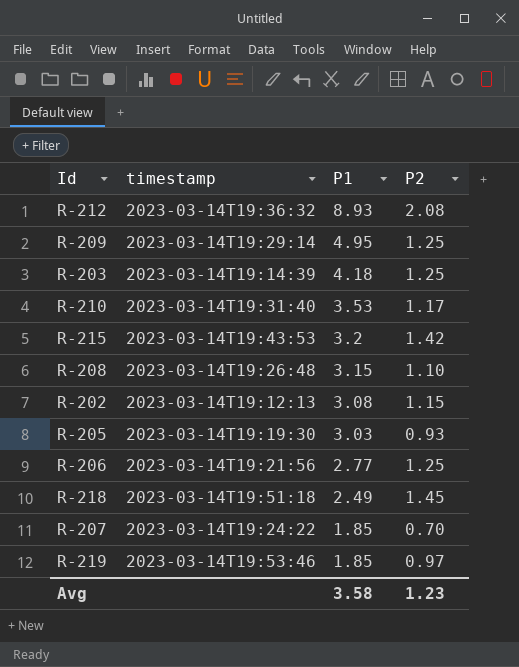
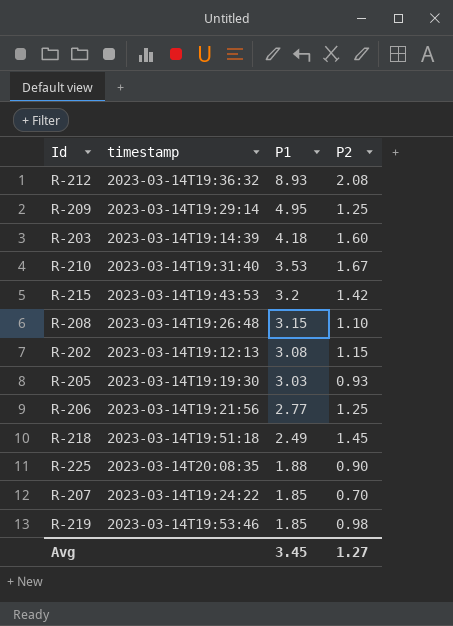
R-203 | P2: 1.25 -> 1.60
R-210 | P2: 1.17 -> 1.67
row R-225: none -> 2023-03-14T20:08:35 | 1.88 | 0.90
R-219 | P2: 0.97 -> 0.98
Avg | P1: 3.58 -> 3.45
Avg | P2: 1.23 -> 1.27

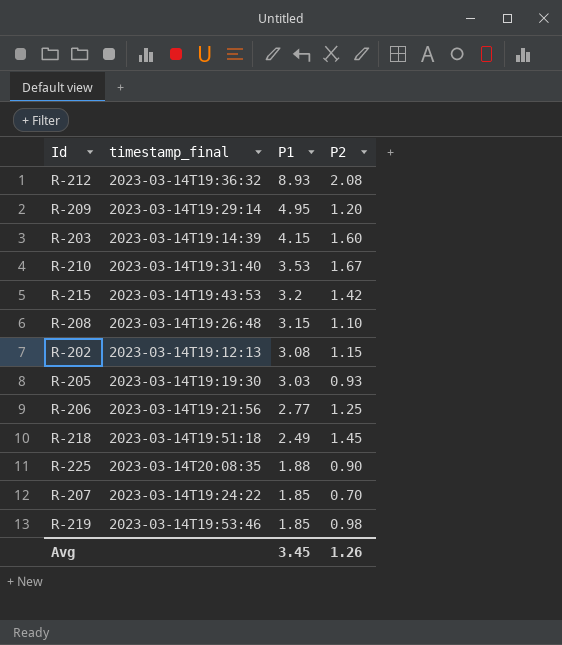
column name: timestamp -> timestamp_final
R-209 | P2: 1.25 -> 1.20
R-203 | P1: 4.18 -> 4.15
Avg | P2: 1.27 -> 1.26

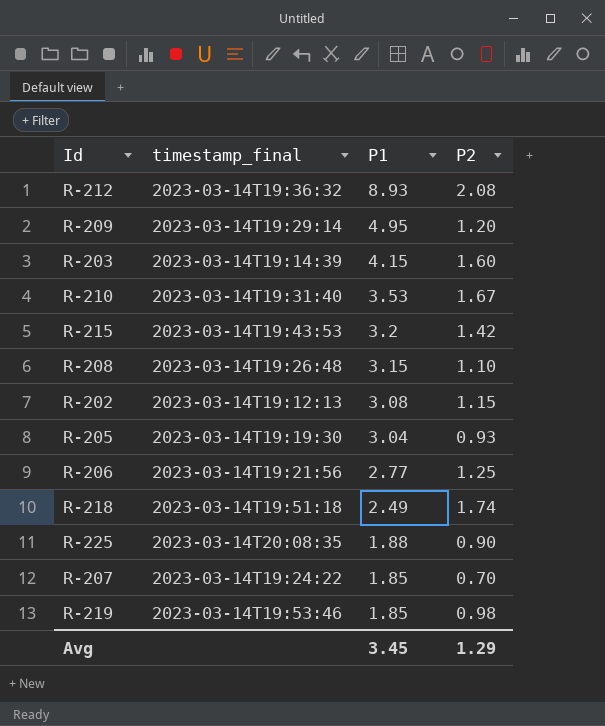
R-205 | P1: 3.03 -> 3.04
R-218 | P2: 1.45 -> 1.74
Avg | P2: 1.26 -> 1.29

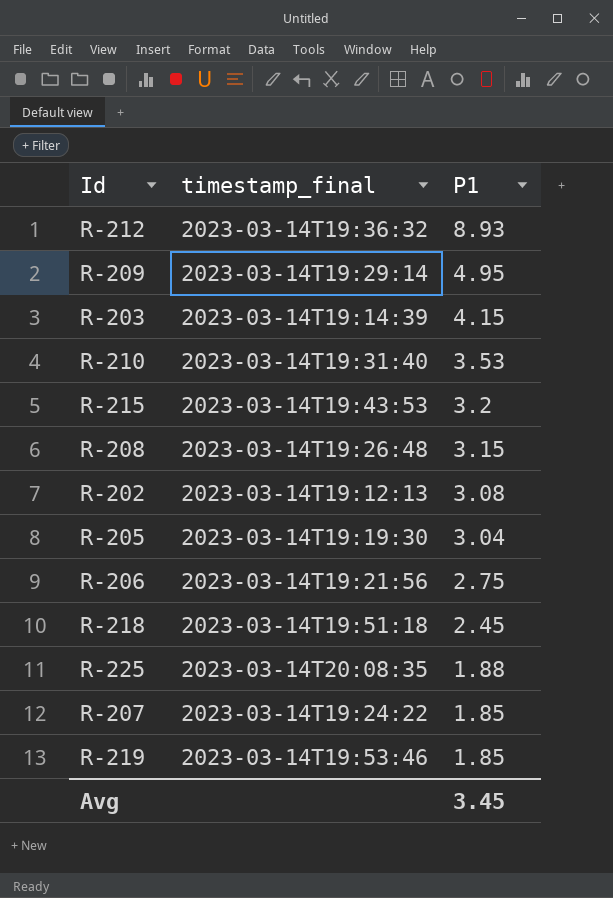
column P2 | position: 4 -> none
R-206 | P1: 2.77 -> 2.75
R-218 | P1: 2.49 -> 2.45

